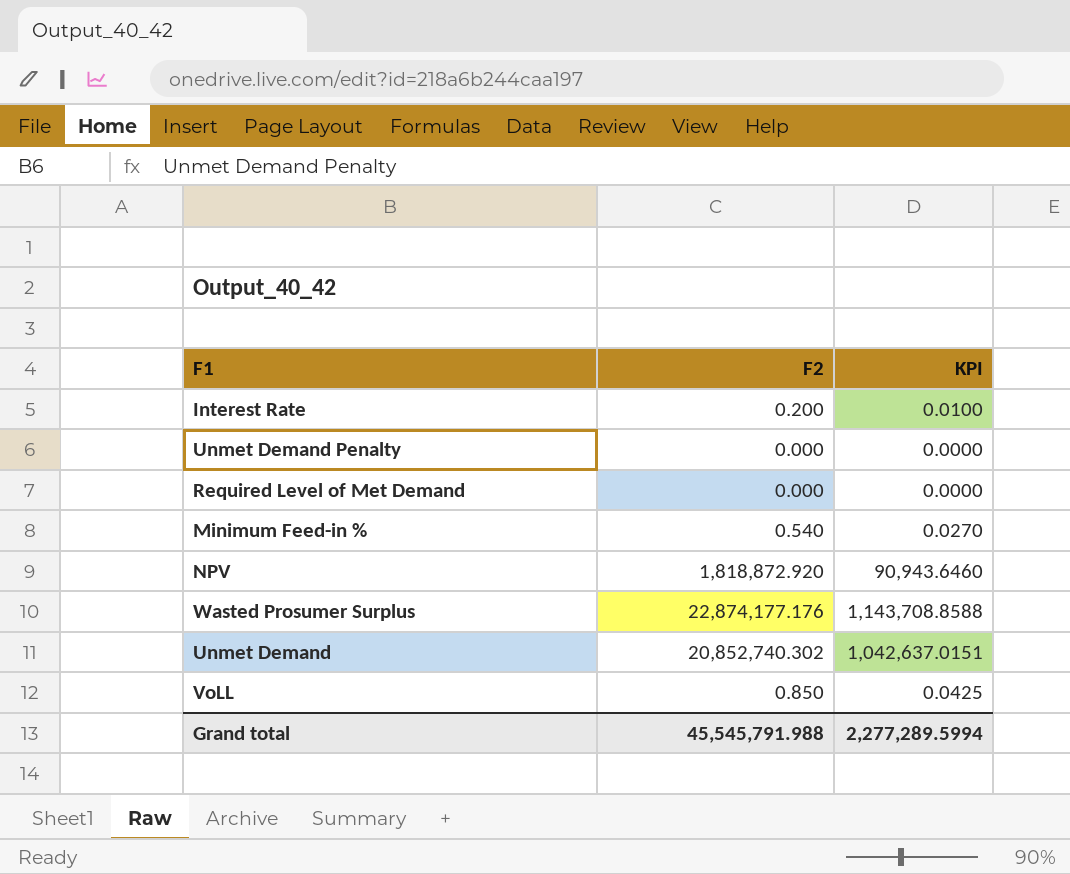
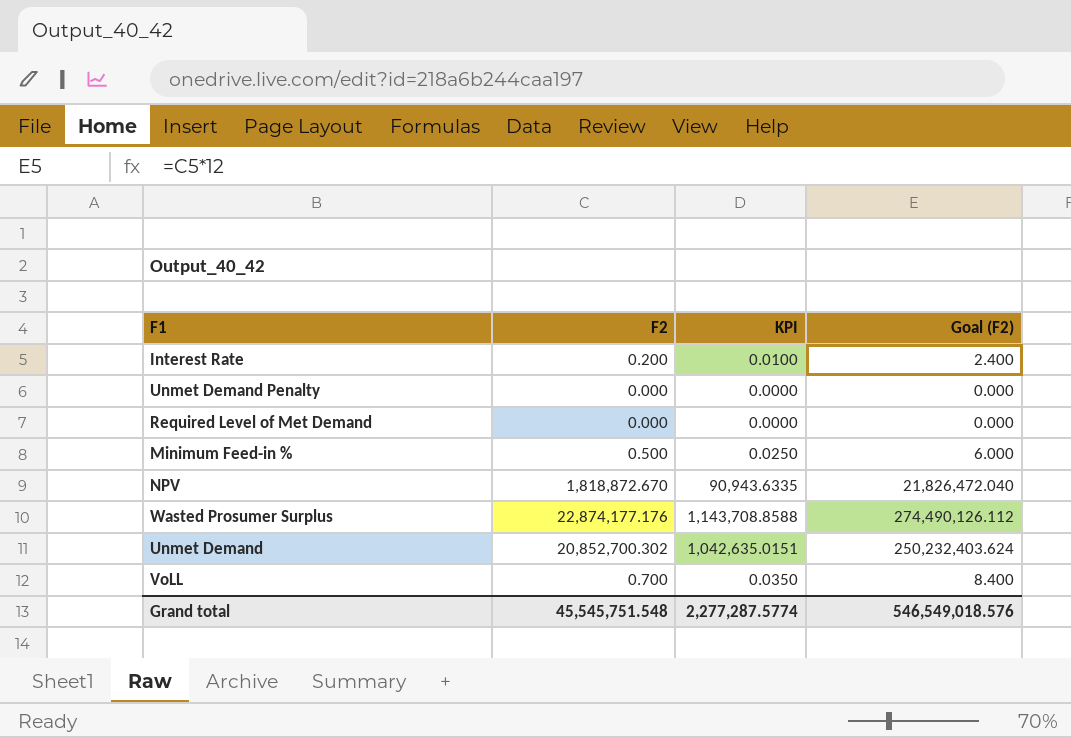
column Goal (F2) | formula: none -> [F2] * 12
Minimum Feed-in % | F2: 0.540 -> 0.500
Minimum Feed-in % | KPI: 0.0270 -> 0.0250
NPV | F2: 1,818,872.920 -> 1,818,872.670
NPV | KPI: 90,943.6460 -> 90,943.6335
Unmet Demand | F2: 20,852,740.302 -> 20,852,700.302
Unmet Demand | KPI: 1,042,637.0151 -> 1,042,635.0151
VoLL | F2: 0.850 -> 0.700
VoLL | KPI: 0.0425 -> 0.0350
Grand total | F2: 45,545,791.988 -> 45,545,751.548
Grand total | KPI: 2,277,289.5994 -> 2,277,287.5774

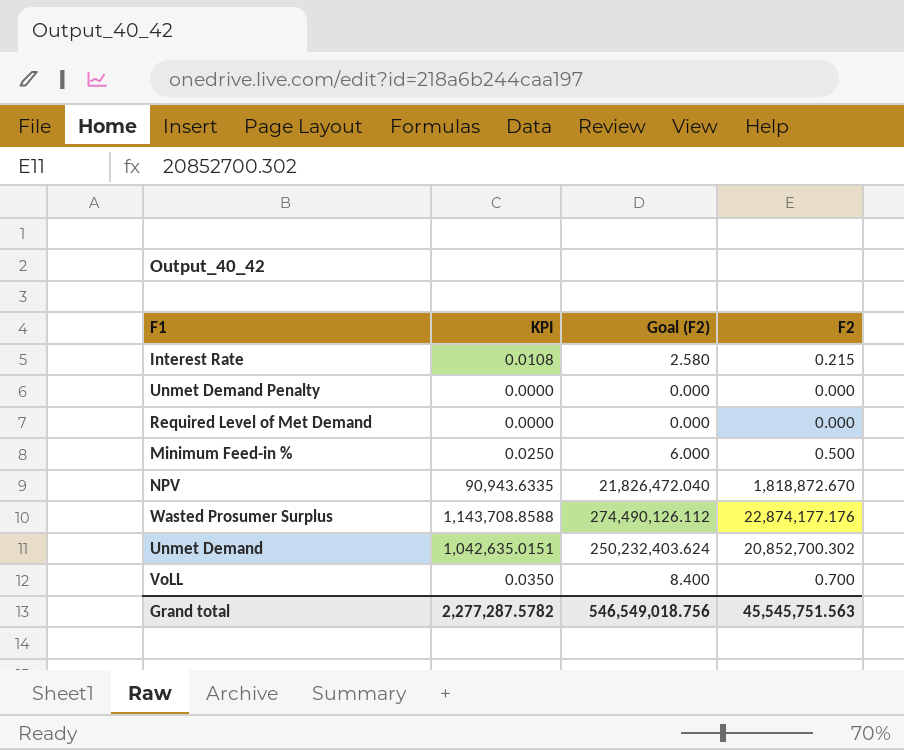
column F2 | position: 2 -> 4
Interest Rate | KPI: 0.0100 -> 0.0108
Interest Rate | Goal (F2): 2.400 -> 2.580
Interest Rate | F2: 0.200 -> 0.215
Grand total | KPI: 2,277,287.5774 -> 2,277,287.5782
Grand total | Goal (F2): 546,549,018.576 -> 546,549,018.756
Grand total | F2: 45,545,751.548 -> 45,545,751.563

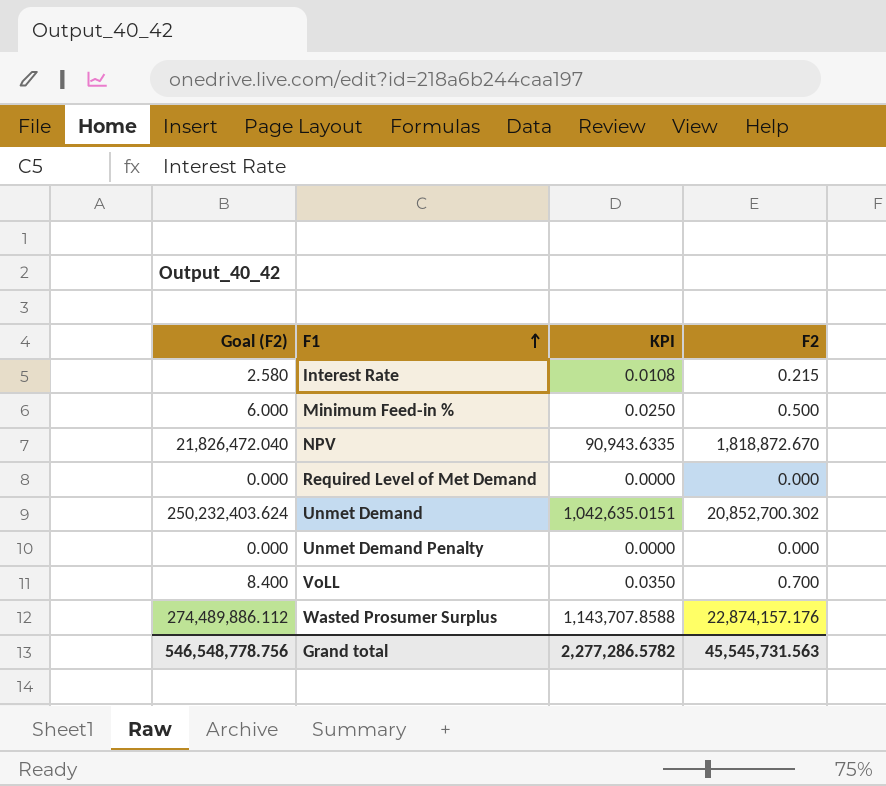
row order: none -> F1 ascending
column Goal (F2) | position: 3 -> 1
Wasted Prosumer Surplus | Goal (F2): 274,490,126.112 -> 274,489,886.112
Wasted Prosumer Surplus | KPI: 1,143,708.8588 -> 1,143,707.8588
Wasted Prosumer Surplus | F2: 22,874,177.176 -> 22,874,157.176
Grand total | Goal (F2): 546,549,018.756 -> 546,548,778.756
Grand total | KPI: 2,277,287.5782 -> 2,277,286.5782
Grand total | F2: 45,545,751.563 -> 45,545,731.563

